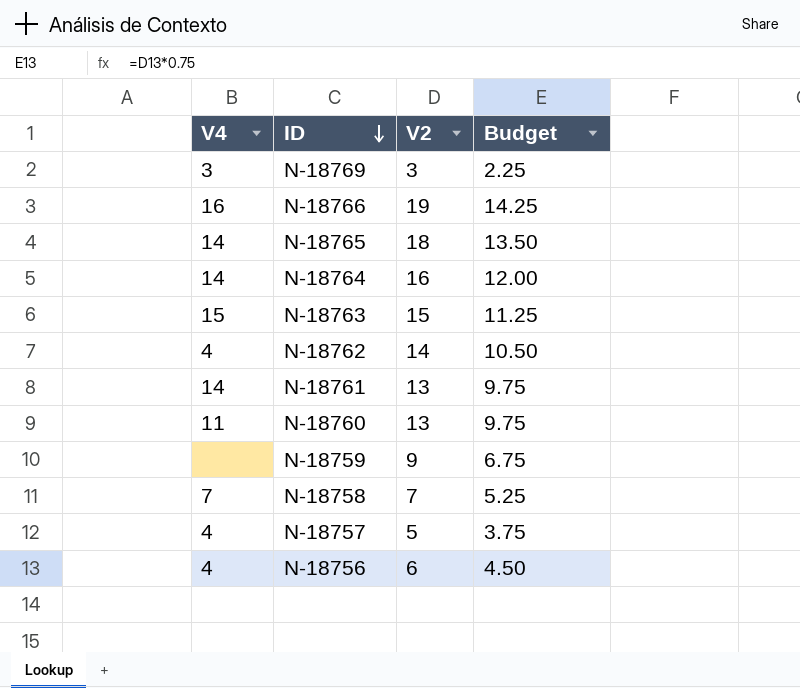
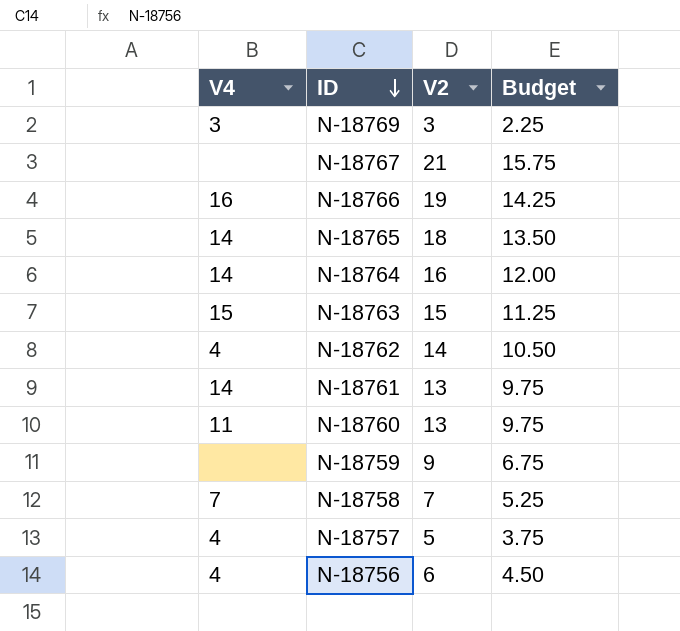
row N-18767: none -> none | 21 | 15.75

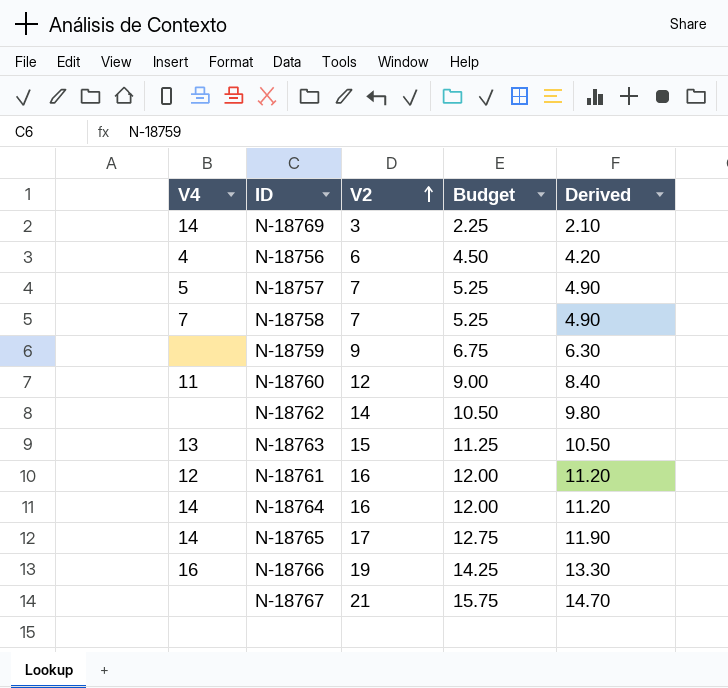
row order: ID descending -> V2 ascending
column Derived | formula: none -> [V2] * 0.7
N-18769 | V4: 3 -> 14
N-18757 | V4: 4 -> 5
N-18757 | V2: 5 -> 7
N-18757 | Budget: 3.75 -> 5.25
N-18760 | V2: 13 -> 12
N-18760 | Budget: 9.75 -> 9.00
N-18762 | V4: 4 -> none
N-18763 | V4: 15 -> 13
N-18761 | V4: 14 -> 12
N-18761 | V2: 13 -> 16
N-18761 | Budget: 9.75 -> 12.00
N-18765 | V2: 18 -> 17
N-18765 | Budget: 13.50 -> 12.75

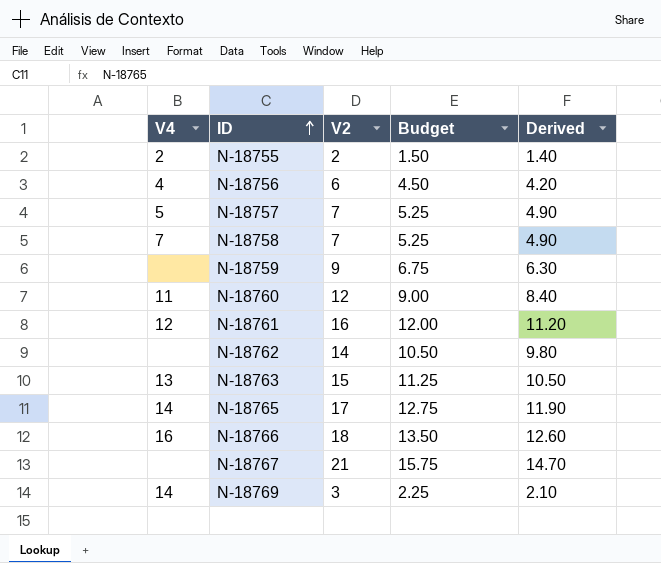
row order: V2 ascending -> ID ascending
row N-18764: 14 | 16 | 12.00 | 11.20 -> none
row N-18755: none -> 2 | 2 | 1.50 | 1.40
N-18766 | V2: 19 -> 18
N-18766 | Budget: 14.25 -> 13.50
N-18766 | Derived: 13.30 -> 12.60

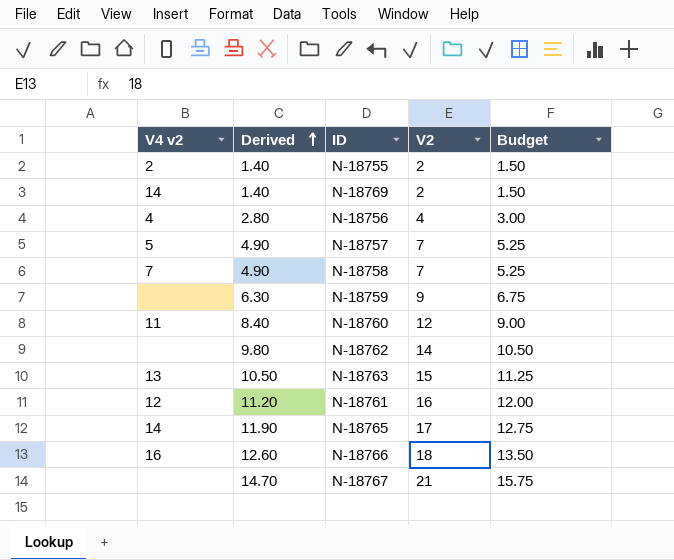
row order: ID ascending -> Derived ascending
column name: V4 -> V4 v2
column Derived | position: 5 -> 2
N-18769 | Derived: 2.10 -> 1.40
N-18769 | V2: 3 -> 2
N-18769 | Budget: 2.25 -> 1.50
N-18756 | Derived: 4.20 -> 2.80
N-18756 | V2: 6 -> 4
N-18756 | Budget: 4.50 -> 3.00

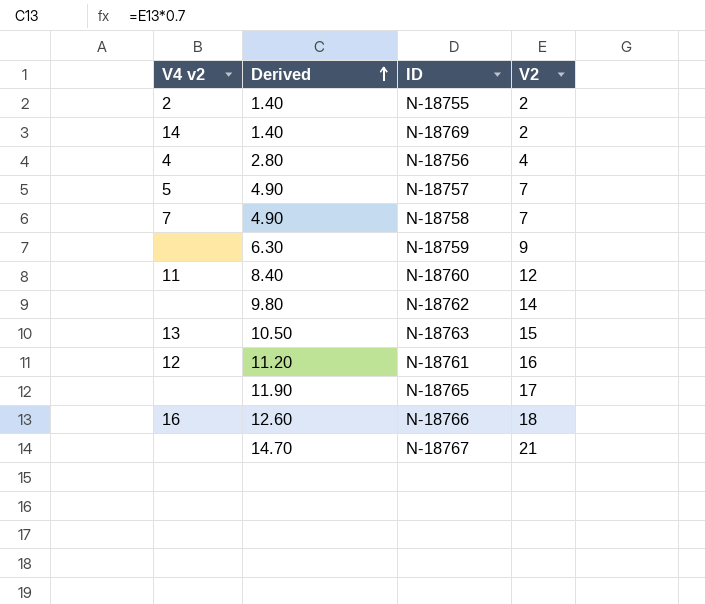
column Budget | formula: [V2] * 0.75 -> none
N-18765 | V4 v2: 14 -> none

